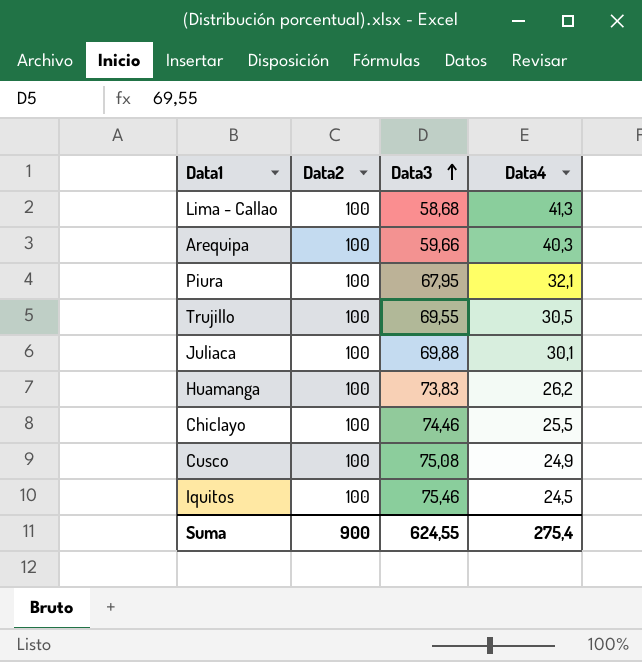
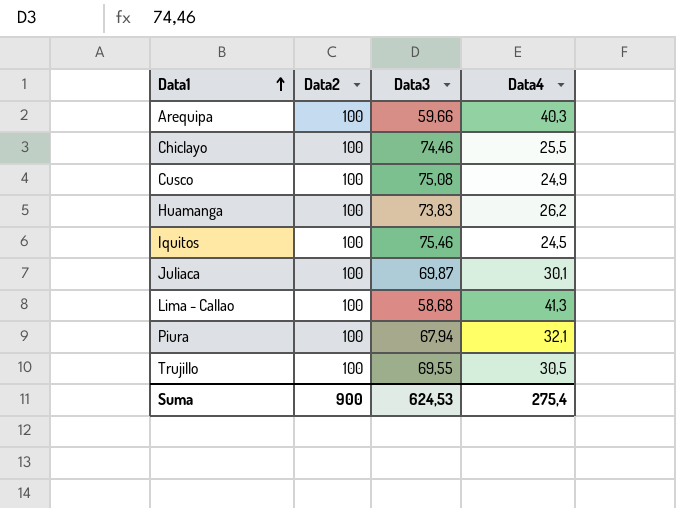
row order: Data3 ascending -> Data1 ascending
Juliaca | Data3: 69,88 -> 69,87
Piura | Data3: 67,95 -> 67,94
Suma | Data3: 624,55 -> 624,53

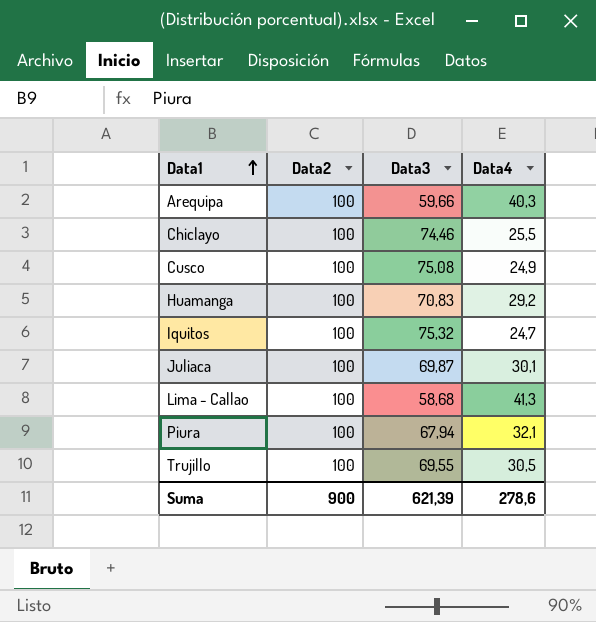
Huamanga | Data3: 73,83 -> 70,83
Huamanga | Data4: 26,2 -> 29,2
Iquitos | Data3: 75,46 -> 75,32
Iquitos | Data4: 24,5 -> 24,7
Suma | Data3: 624,53 -> 621,39
Suma | Data4: 275,4 -> 278,6

